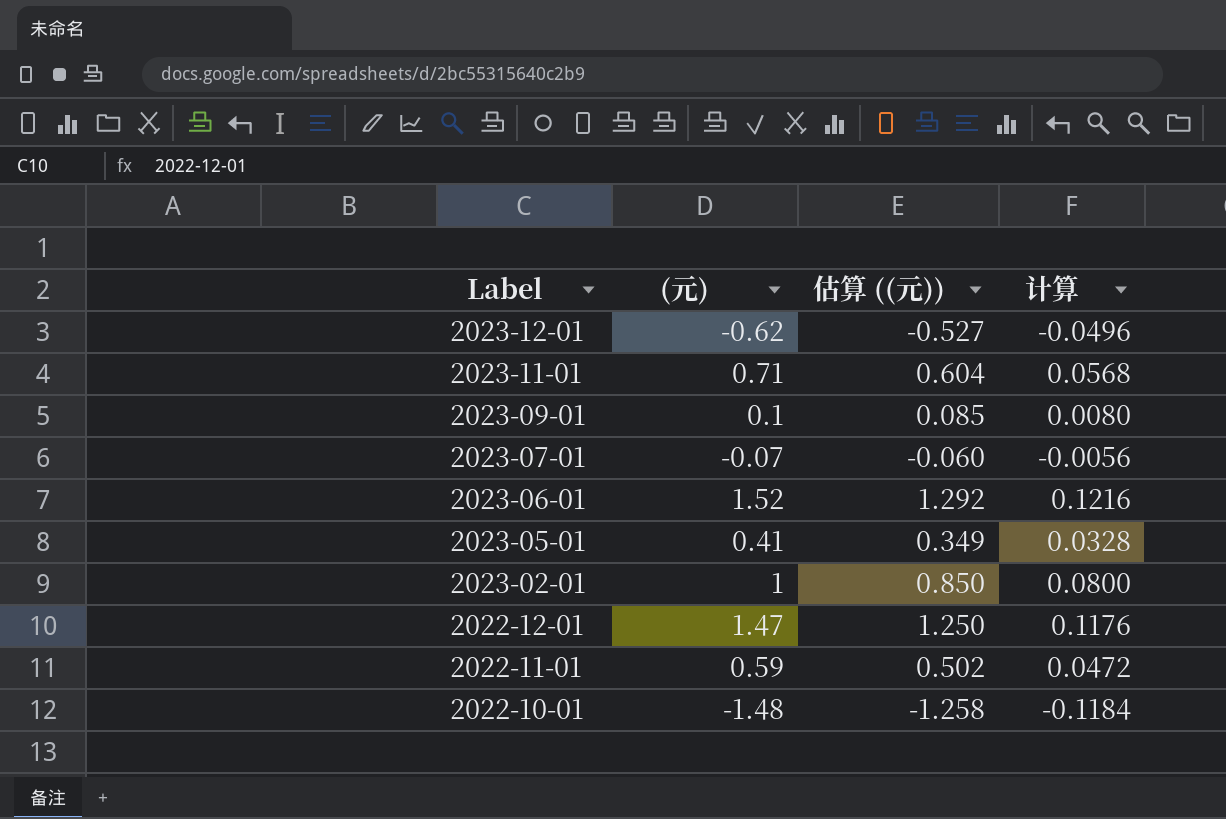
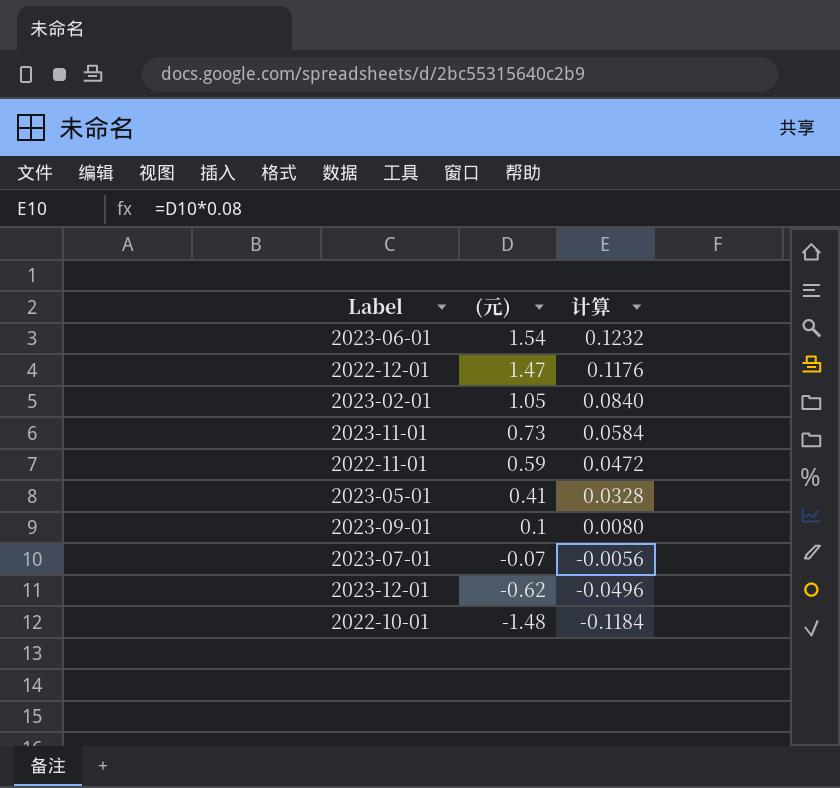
row order: Label descending -> (元) descending
column 估算 ((元)) | formula: [(元)] * 0.85 -> none
2023-06-01 | (元): 1.52 -> 1.54
2023-06-01 | 计算: 0.1216 -> 0.1232
2023-02-01 | (元): 1 -> 1.05
2023-02-01 | 计算: 0.0800 -> 0.0840
2023-11-01 | (元): 0.71 -> 0.73
2023-11-01 | 计算: 0.0568 -> 0.0584

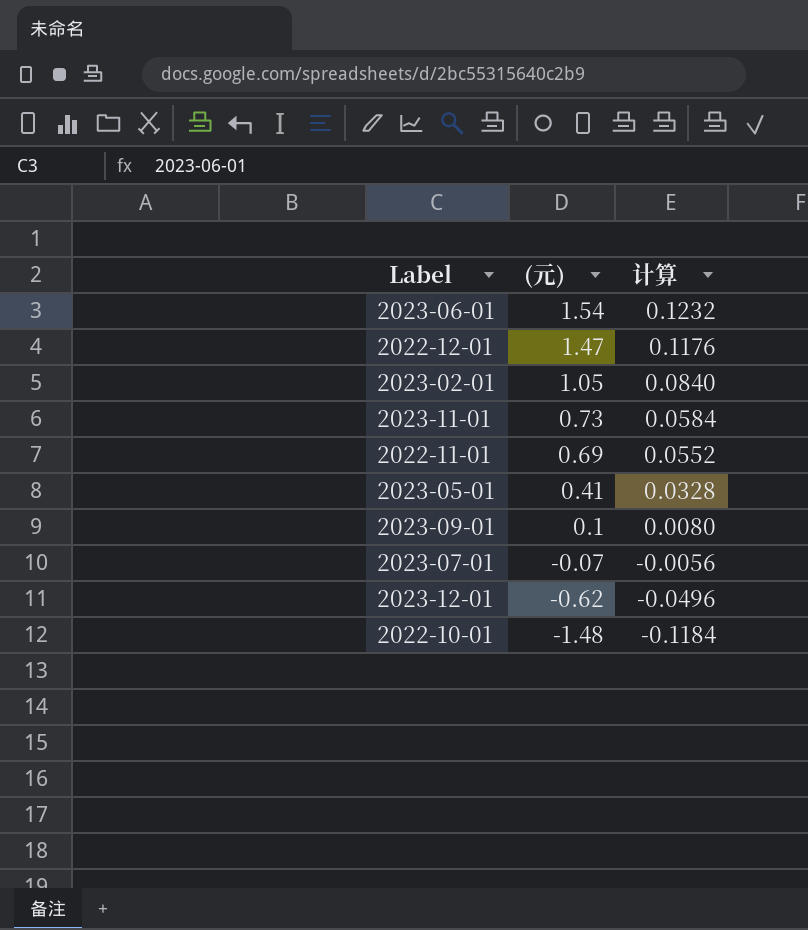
2022-11-01 | (元): 0.59 -> 0.69
2022-11-01 | 计算: 0.0472 -> 0.0552

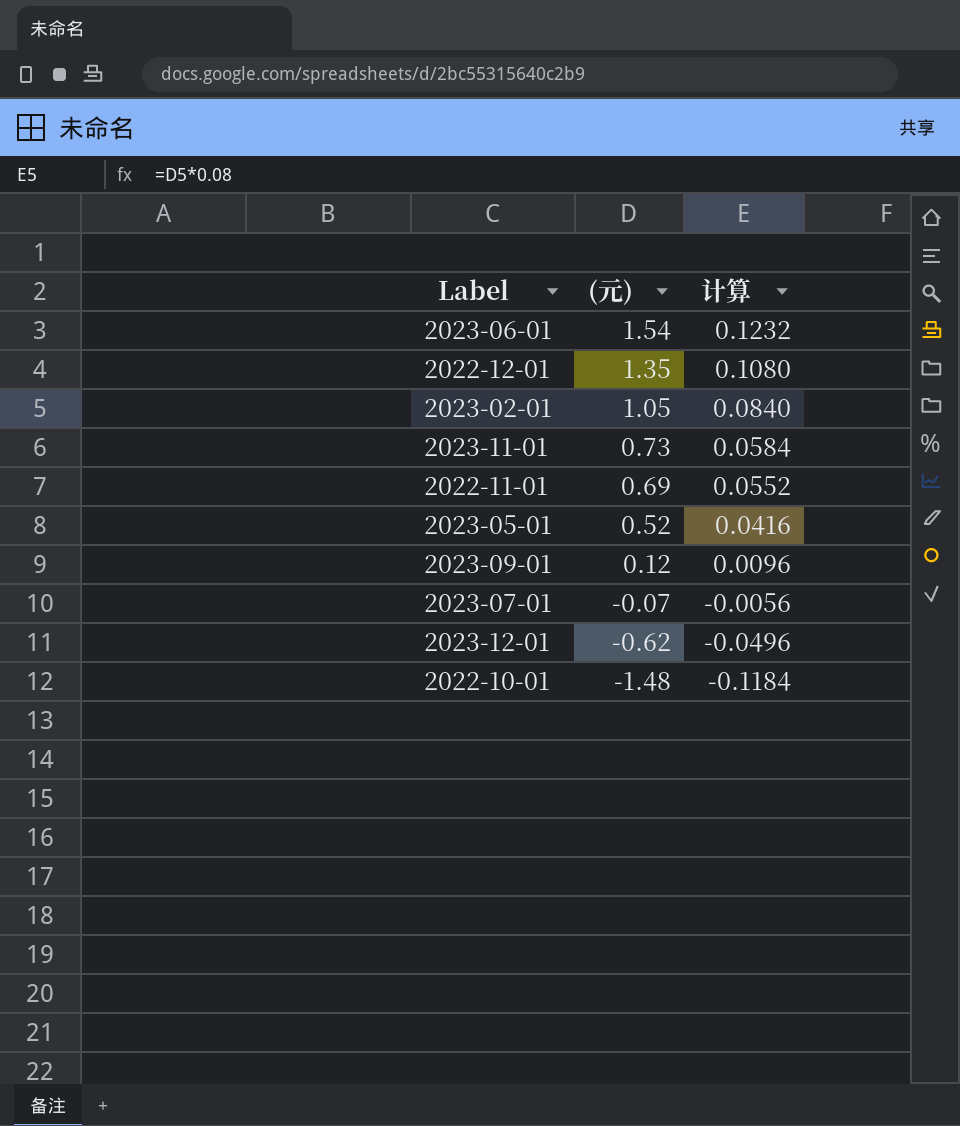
2022-12-01 | (元): 1.47 -> 1.35
2022-12-01 | 计算: 0.1176 -> 0.1080
2023-05-01 | (元): 0.41 -> 0.52
2023-05-01 | 计算: 0.0328 -> 0.0416
2023-09-01 | (元): 0.1 -> 0.12
2023-09-01 | 计算: 0.0080 -> 0.0096

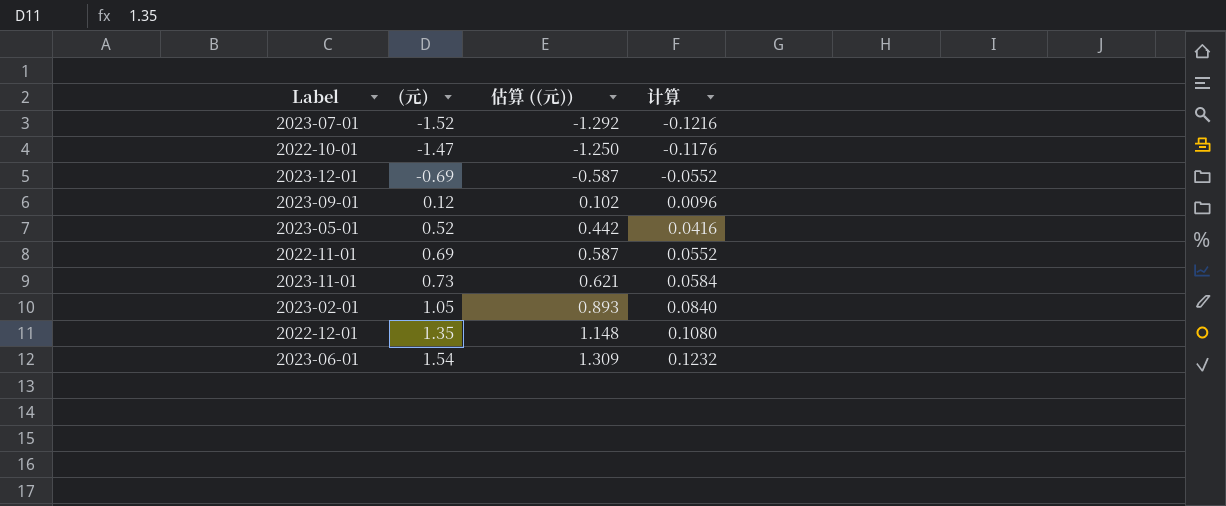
row order: (元) descending -> (元) ascending
column 估算 ((元)) | formula: none -> [(元)] * 0.85
2023-07-01 | (元): -0.07 -> -1.52
2023-07-01 | 计算: -0.0056 -> -0.1216
2022-10-01 | (元): -1.48 -> -1.47
2022-10-01 | 计算: -0.1184 -> -0.1176
2023-12-01 | (元): -0.62 -> -0.69
2023-12-01 | 计算: -0.0496 -> -0.0552

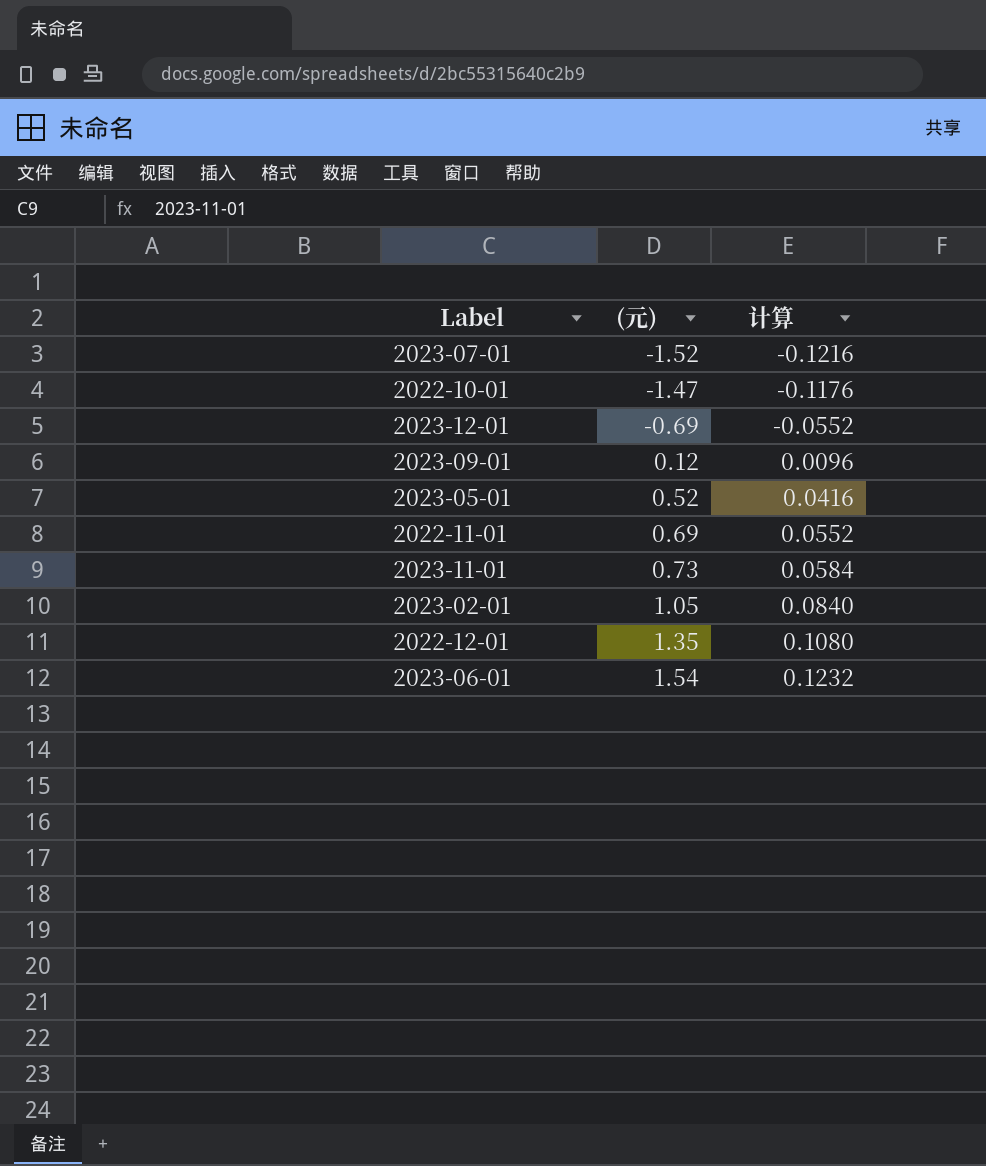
column 估算 ((元)) | formula: [(元)] * 0.85 -> none

